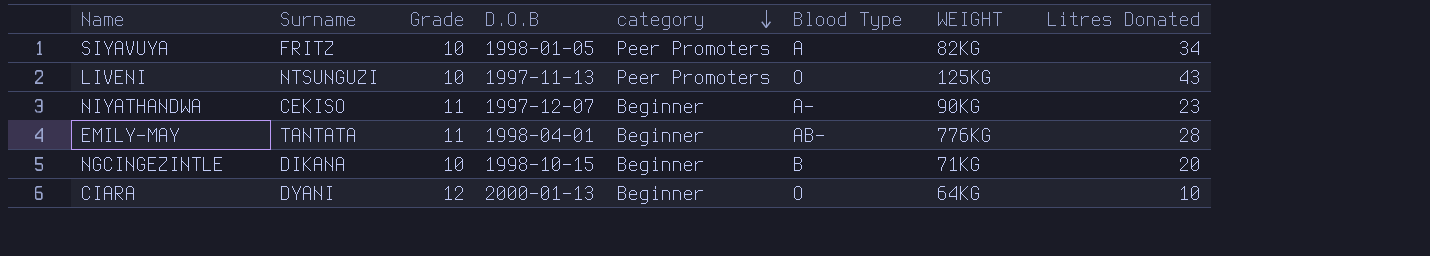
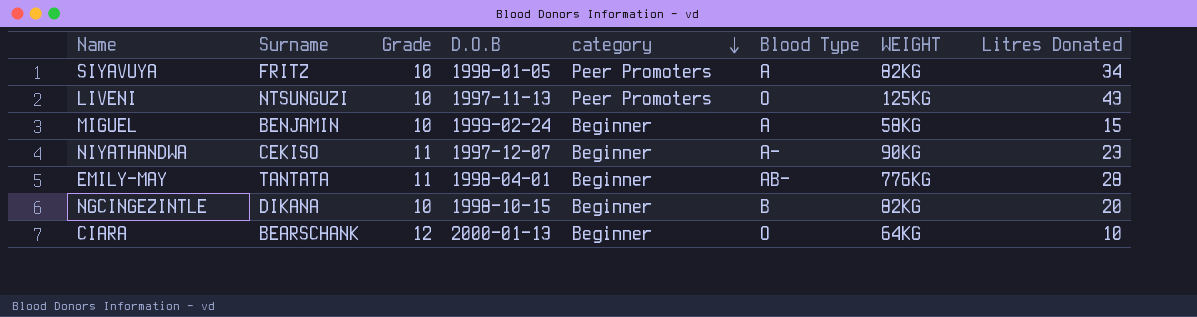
row MIGUEL: none -> BENJAMIN | 10 | 1999-02-24 | Beginner | A | 58KG | 15
NGCINGEZINTLE | WEIGHT: 71KG -> 82KG
CIARA | Surname: DYANI -> BEARSCHANK

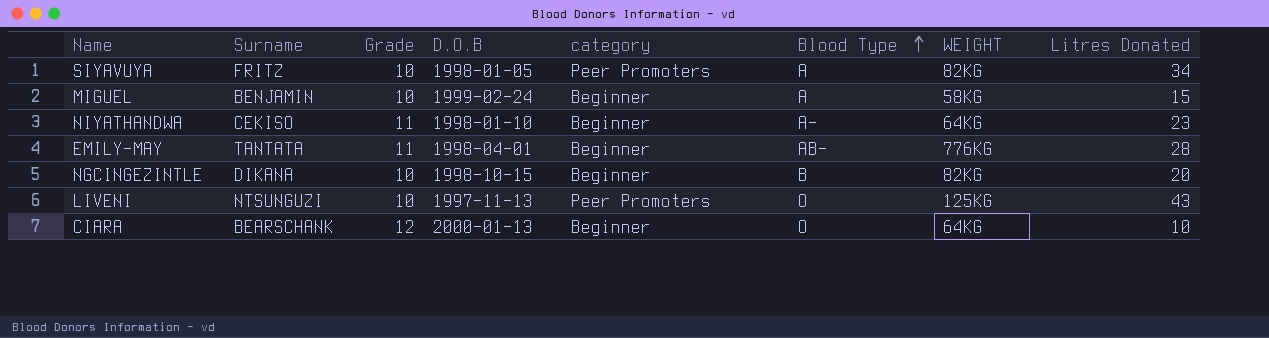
row order: category descending -> Blood Type ascending
NIYATHANDWA | D.O.B: 1997-12-07 -> 1998-01-10
NIYATHANDWA | WEIGHT: 90KG -> 64KG

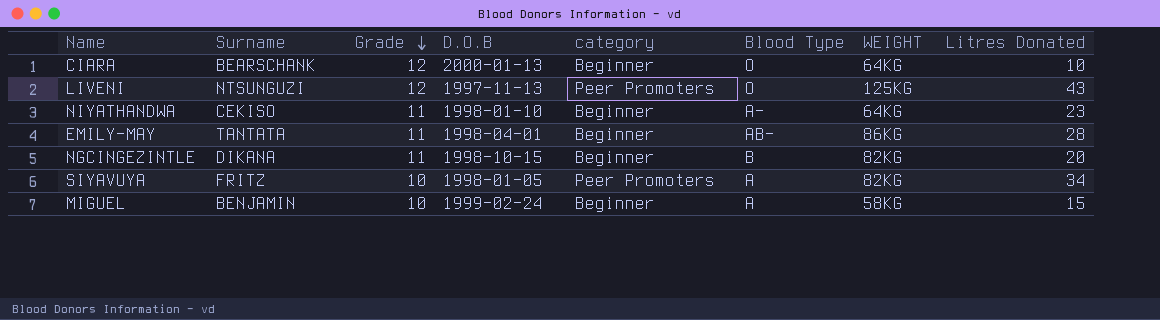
row order: Blood Type ascending -> Grade descending
LIVENI | Grade: 10 -> 12
EMILY-MAY | WEIGHT: 776KG -> 86KG
NGCINGEZINTLE | Grade: 10 -> 11

